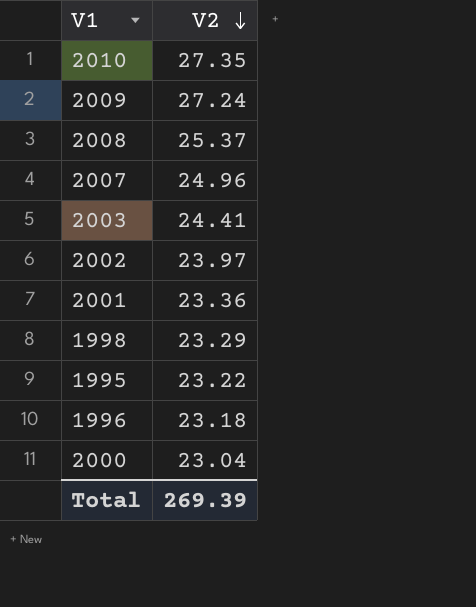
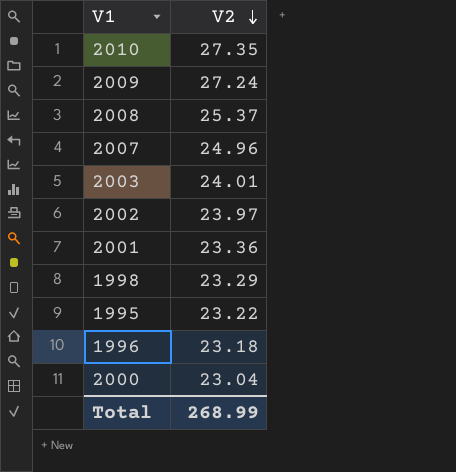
2003 | V2: 24.41 -> 24.01
Total | V2: 269.39 -> 268.99

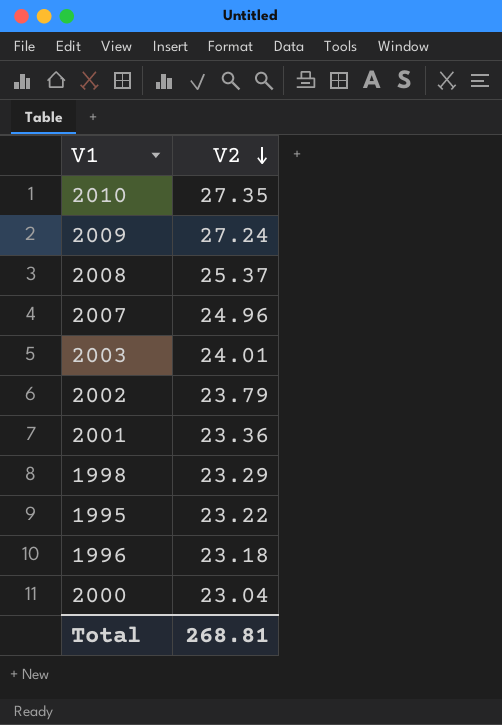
2002 | V2: 23.97 -> 23.79
Total | V2: 268.99 -> 268.81

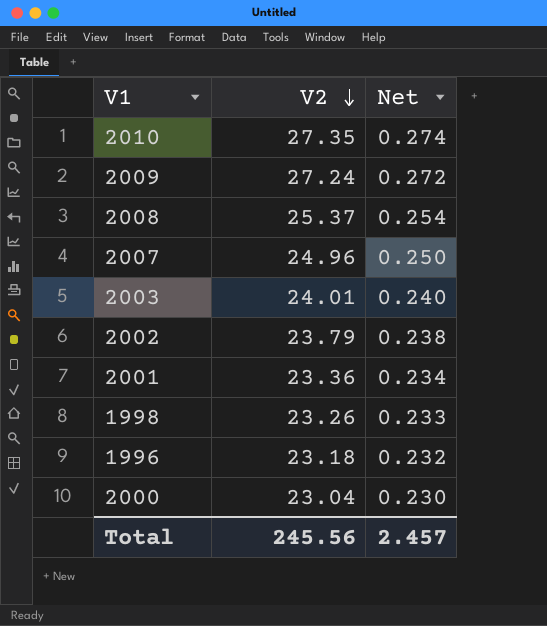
column Net | formula: none -> [V2] * 0.01
row 1995: 23.22 -> none
1998 | V2: 23.29 -> 23.26
Total | V2: 268.81 -> 245.56

